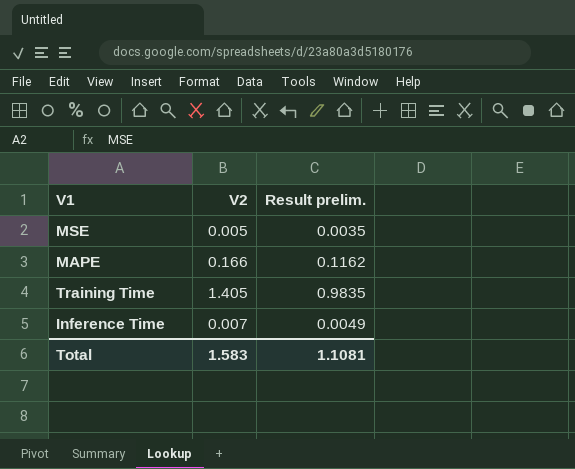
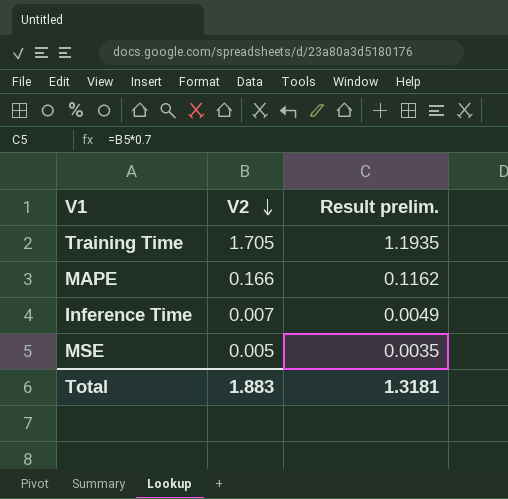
row order: none -> V2 descending
Training Time | V2: 1.405 -> 1.705
Training Time | Result prelim.: 0.9835 -> 1.1935
Total | V2: 1.583 -> 1.883
Total | Result prelim.: 1.1081 -> 1.3181

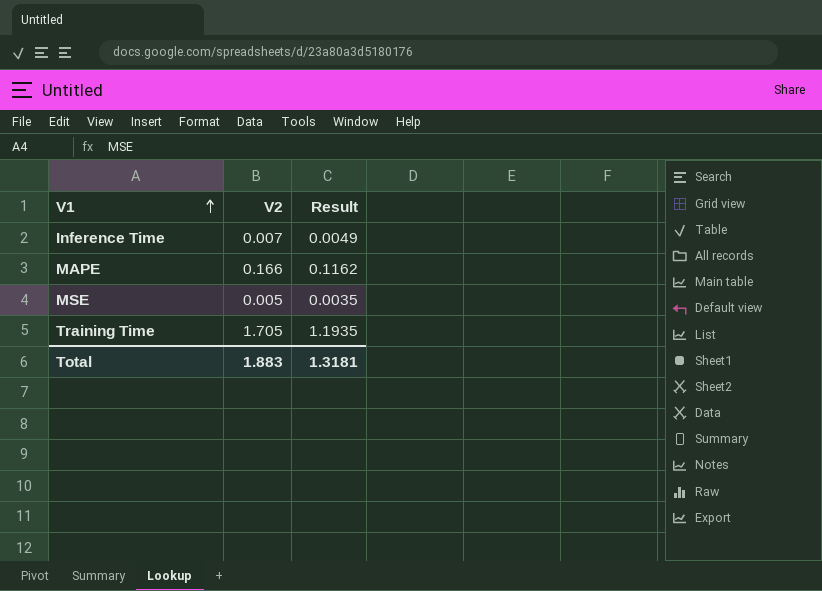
row order: V2 descending -> V1 ascending
column name: Result prelim. -> Result

